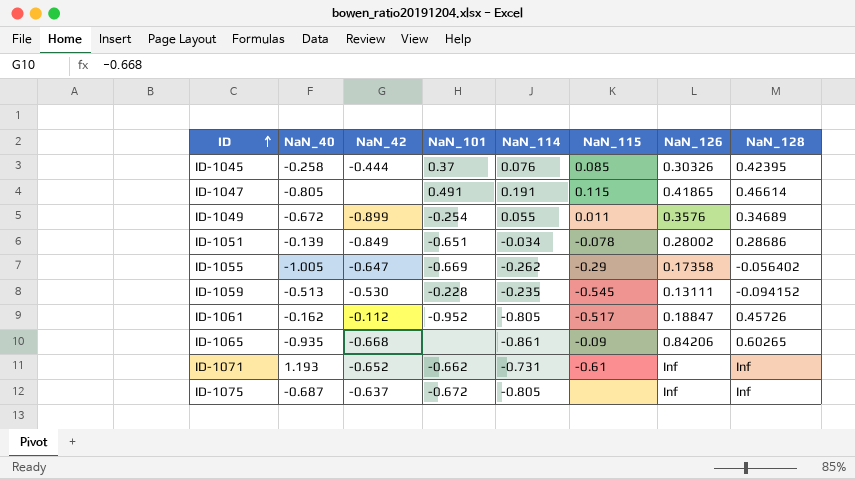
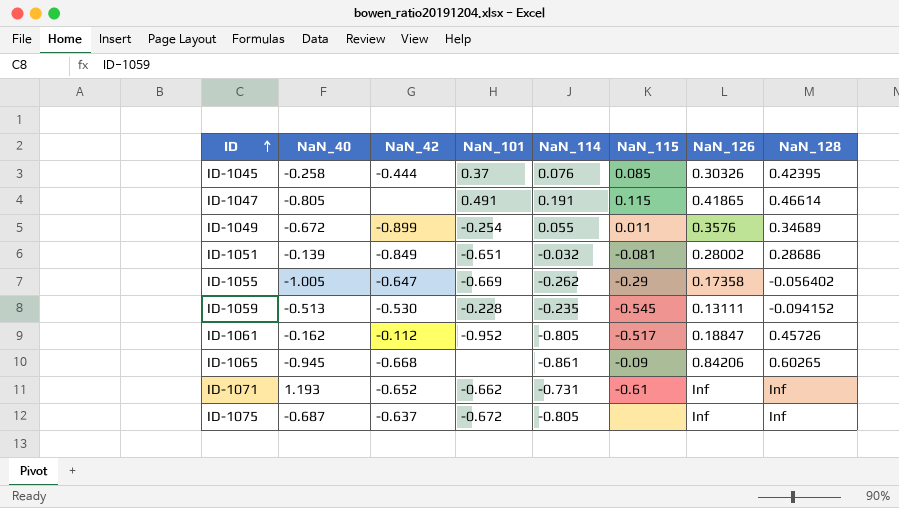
ID-1051 | NaN_114: -0.034 -> -0.032
ID-1051 | NaN_115: -0.078 -> -0.081
ID-1065 | NaN_40: -0.935 -> -0.945

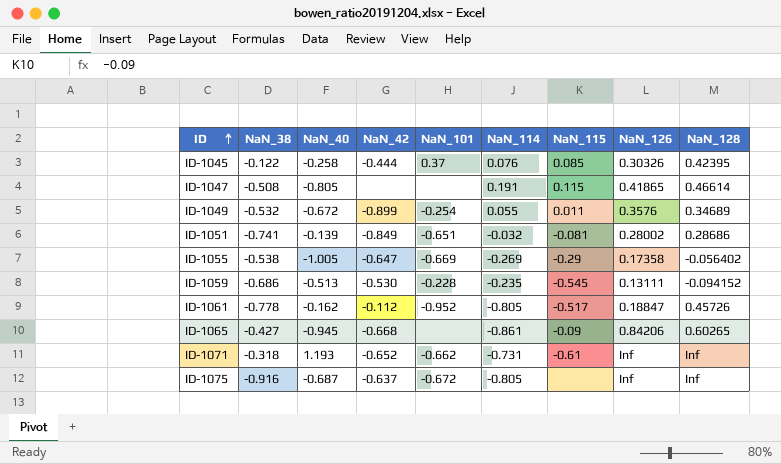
column NaN_38 | position: none -> 2
ID-1047 | NaN_101: 0.491 -> none
ID-1055 | NaN_114: -0.262 -> -0.269

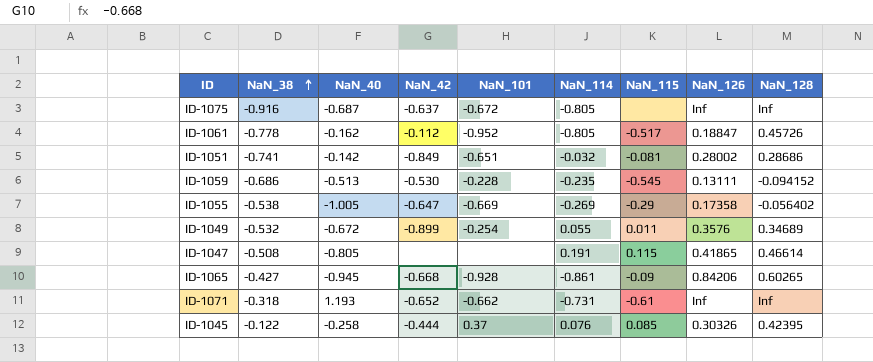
row order: ID ascending -> NaN_38 ascending
ID-1051 | NaN_40: -0.139 -> -0.142
ID-1065 | NaN_101: none -> -0.928

